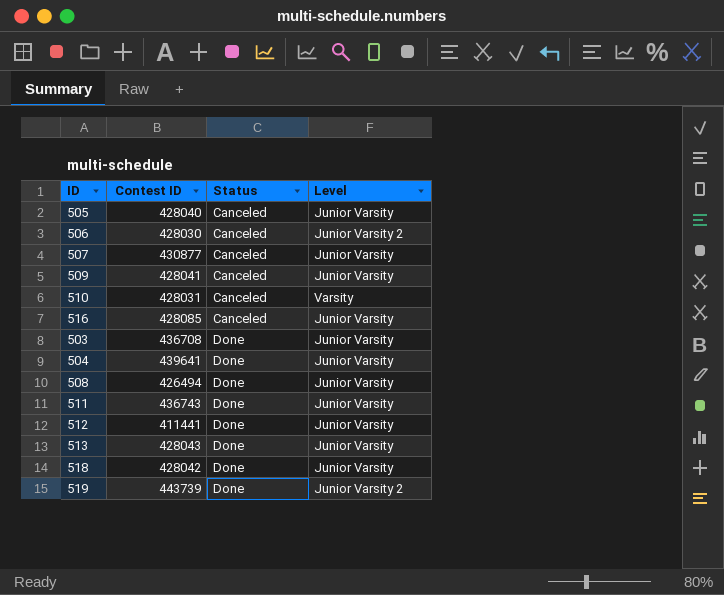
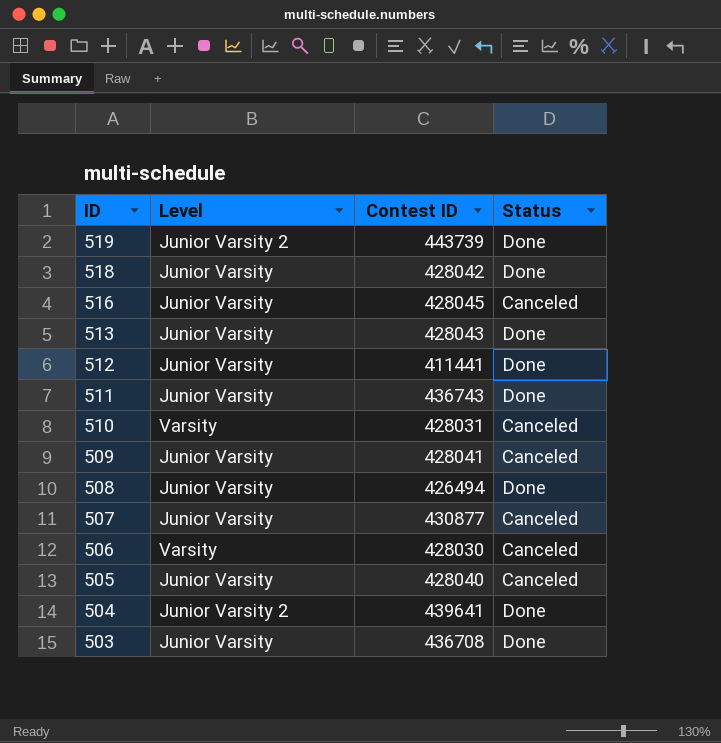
row order: Status ascending -> ID descending
column Level | position: 4 -> 2
516 | Contest ID: 428085 -> 428045
506 | Level: Junior Varsity 2 -> Varsity
504 | Level: Junior Varsity -> Junior Varsity 2

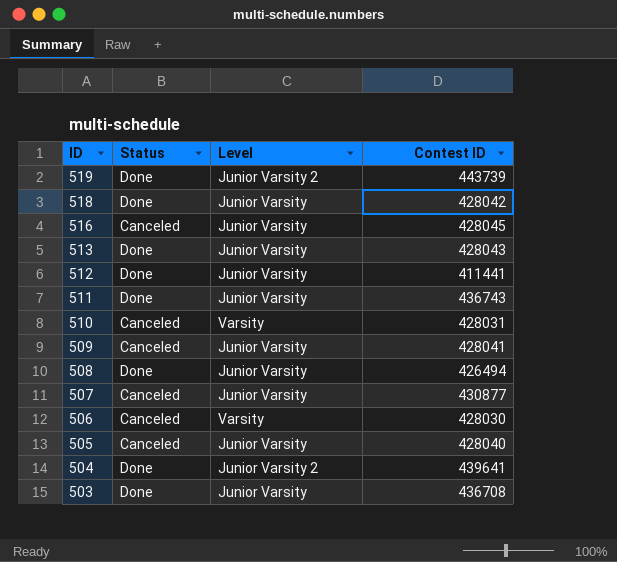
column Status | position: 4 -> 2

